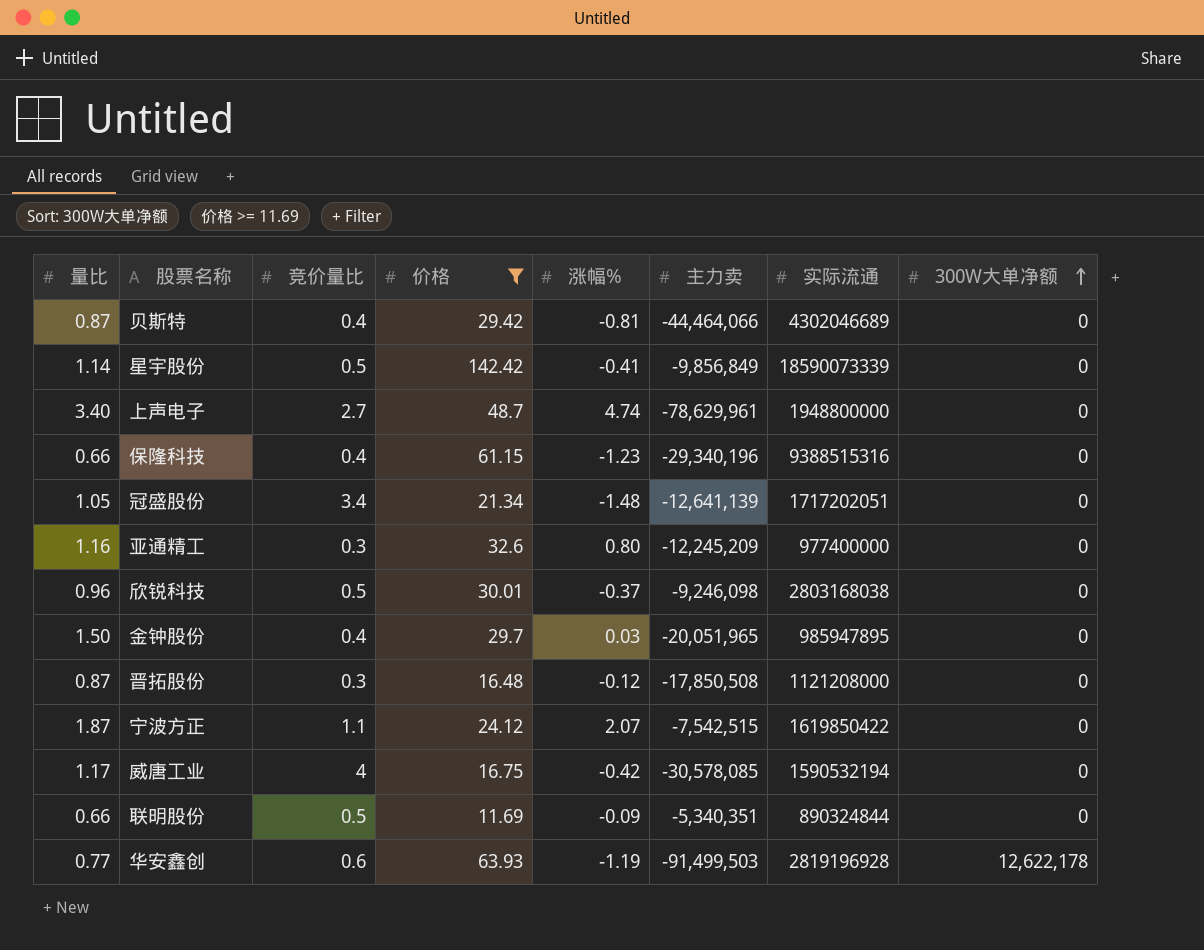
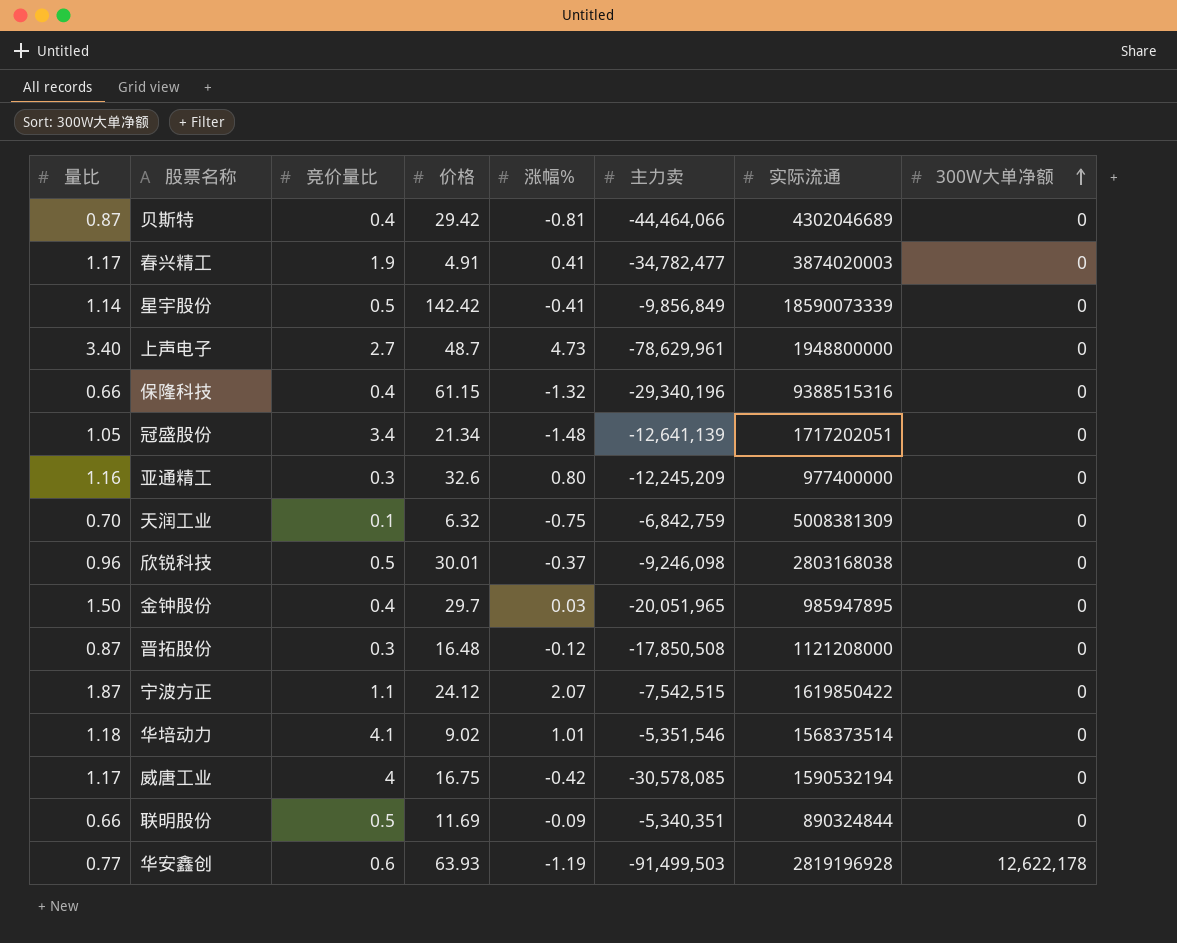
filter: 价格 >= 11.69 -> none
上声电子 | 涨幅%: 4.74 -> 4.73
保隆科技 | 涨幅%: -1.23 -> -1.32

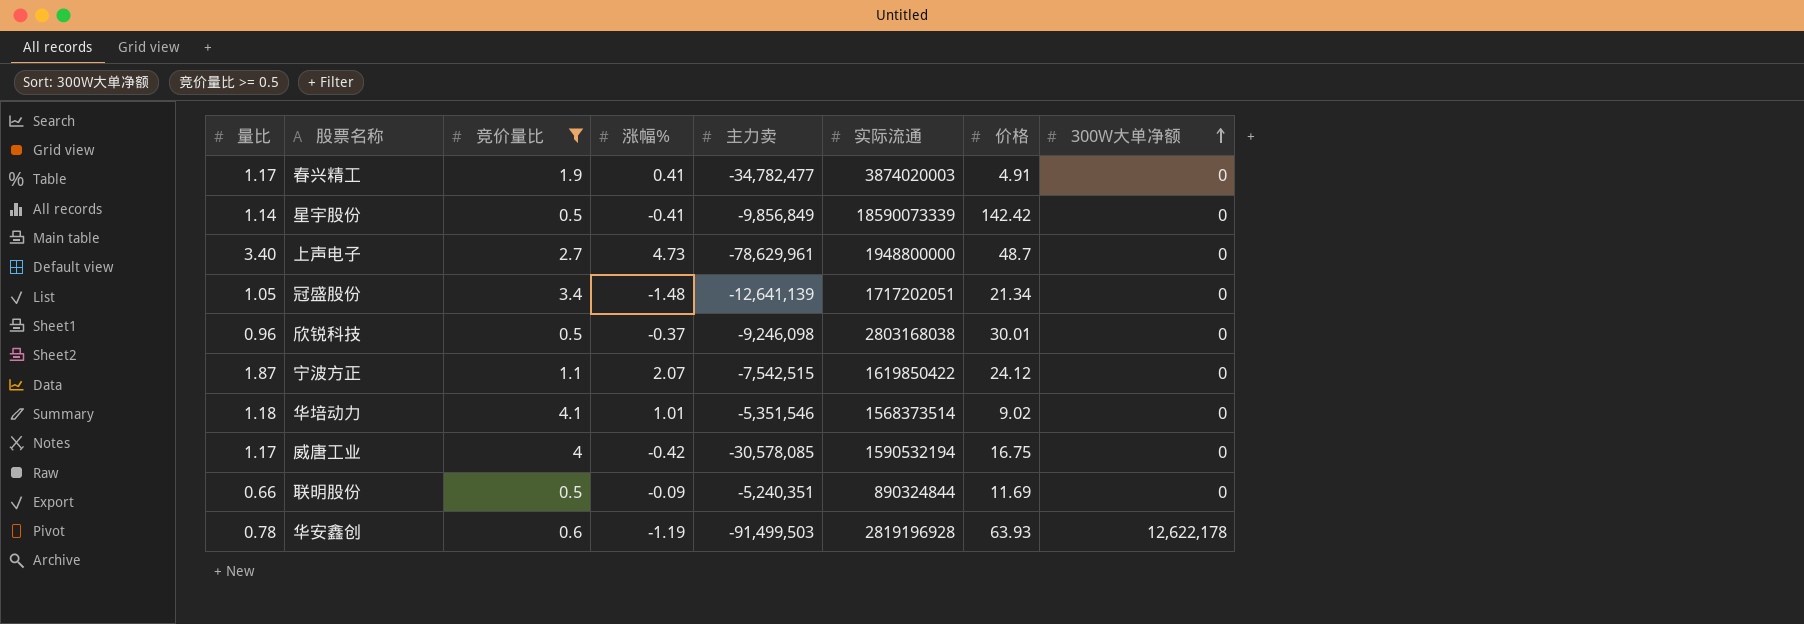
filter: none -> 竞价量比 >= 0.5
column 价格 | position: 4 -> 7
联明股份 | 主力卖: -5,340,351 -> -5,240,351
华安鑫创 | 量比: 0.77 -> 0.78

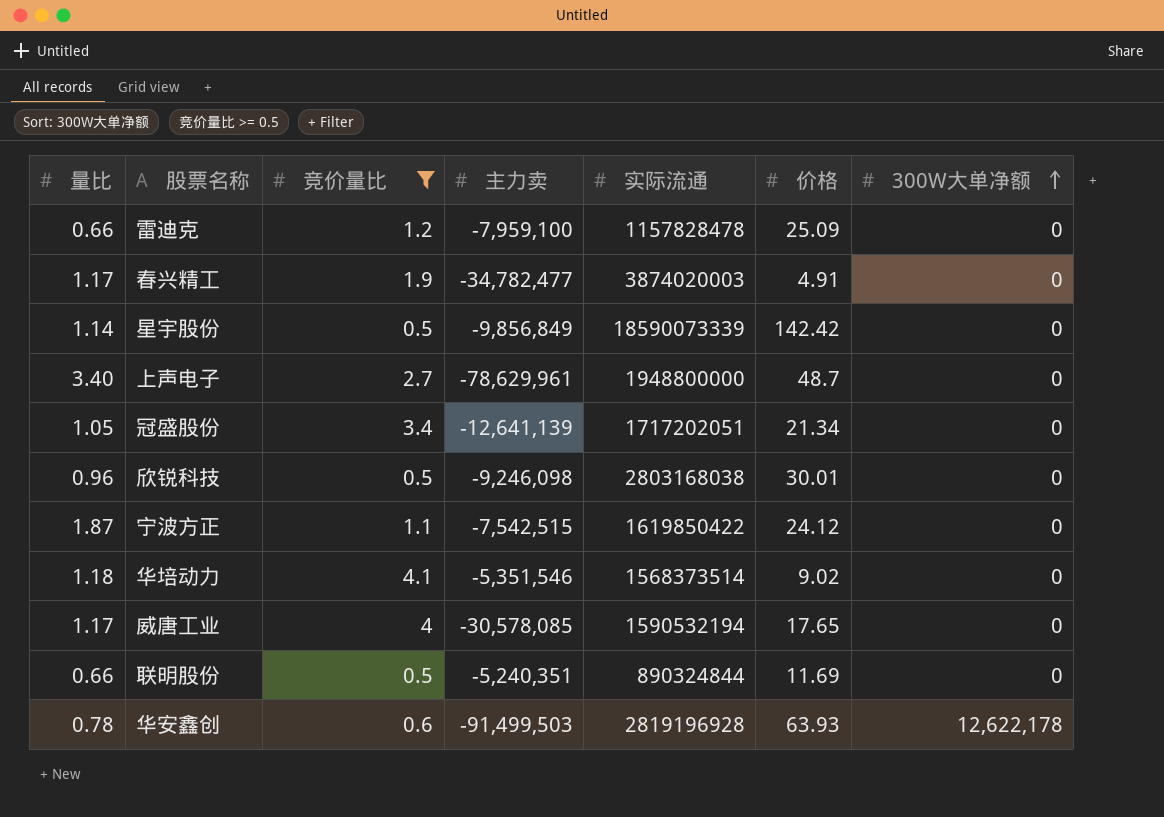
column 涨幅% | position: 4 -> none
row 雷迪克: none -> 0.66 | 1.2 | -7,959,100 | 1157828478 | 25.09 | 0
威唐工业 | 价格: 16.75 -> 17.65

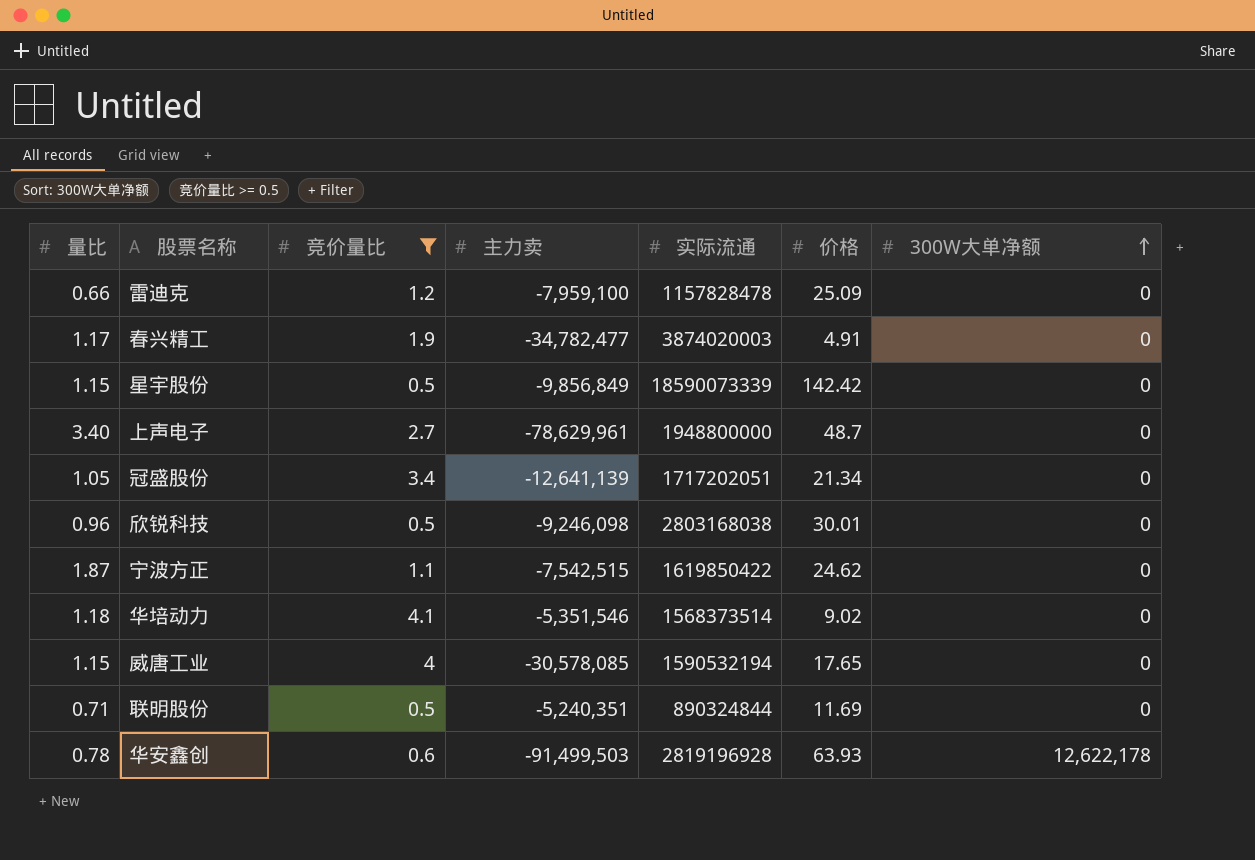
星宇股份 | 量比: 1.14 -> 1.15
宁波方正 | 价格: 24.12 -> 24.62
威唐工业 | 量比: 1.17 -> 1.15
联明股份 | 量比: 0.66 -> 0.71

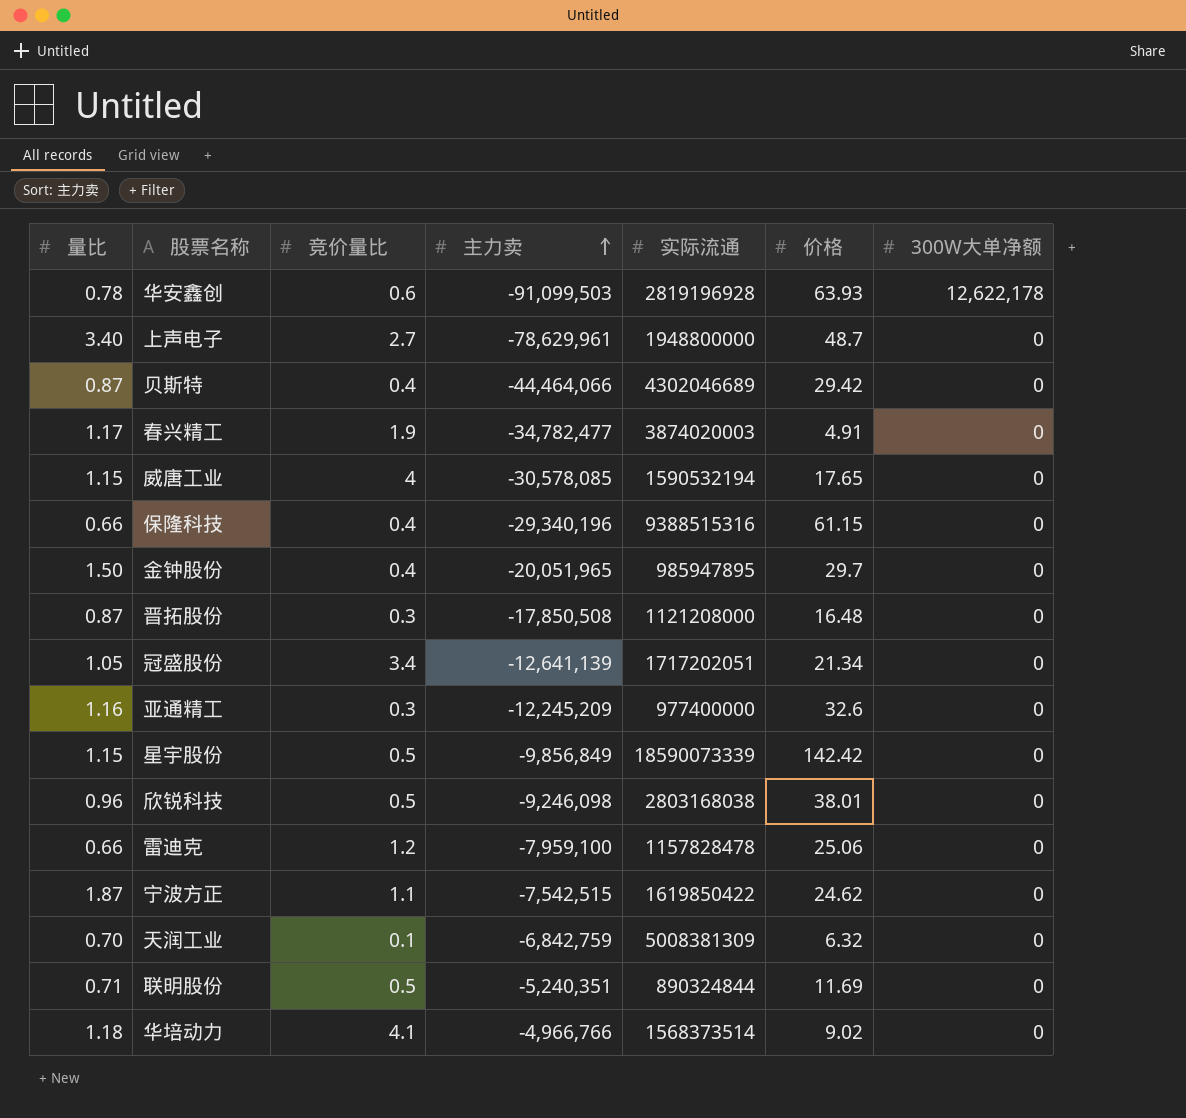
filter: 竞价量比 >= 0.5 -> none
row order: 300W大单净额 ascending -> 主力卖 ascending
华安鑫创 | 主力卖: -91,499,503 -> -91,099,503
欣锐科技 | 价格: 30.01 -> 38.01
雷迪克 | 价格: 25.09 -> 25.06
华培动力 | 主力卖: -5,351,546 -> -4,966,766

